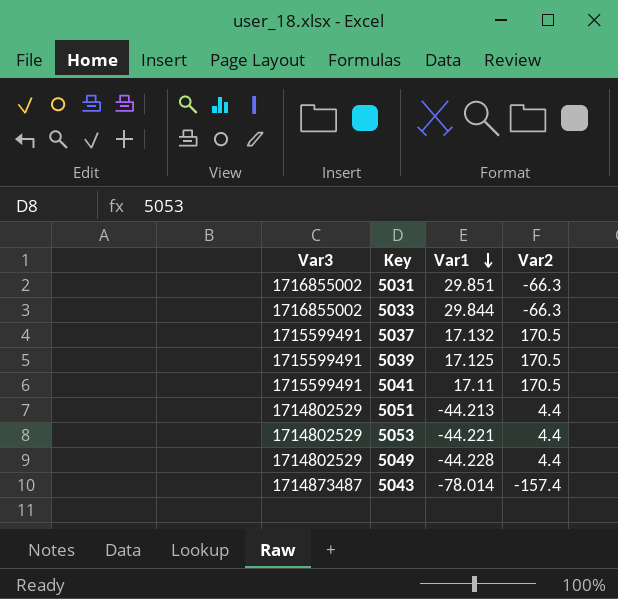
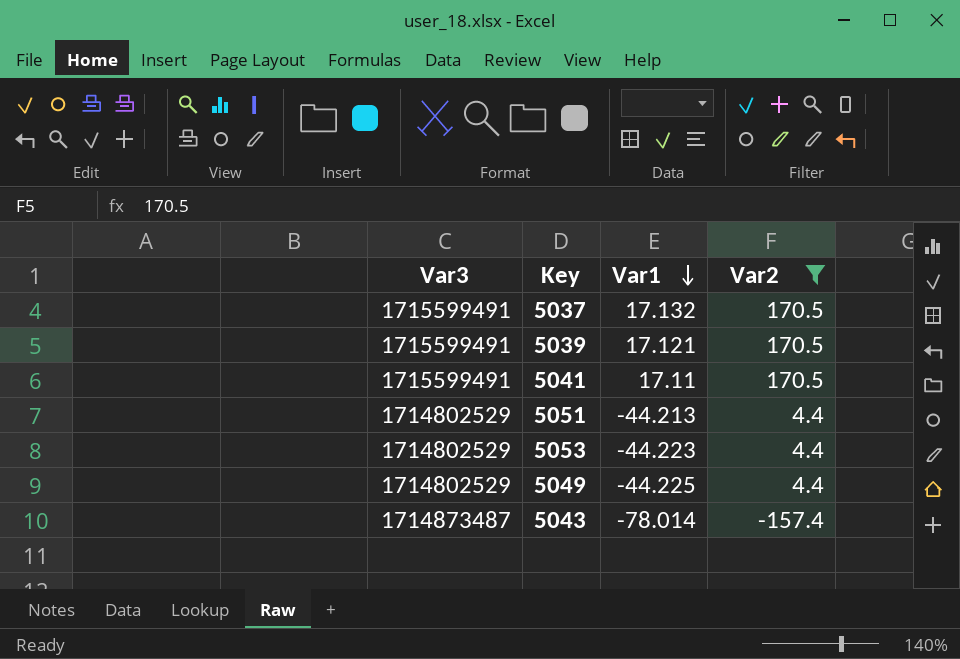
filter: none -> Var2 != -66.3
5039 | Var1: 17.125 -> 17.121
5053 | Var1: -44.221 -> -44.223
5049 | Var1: -44.228 -> -44.225

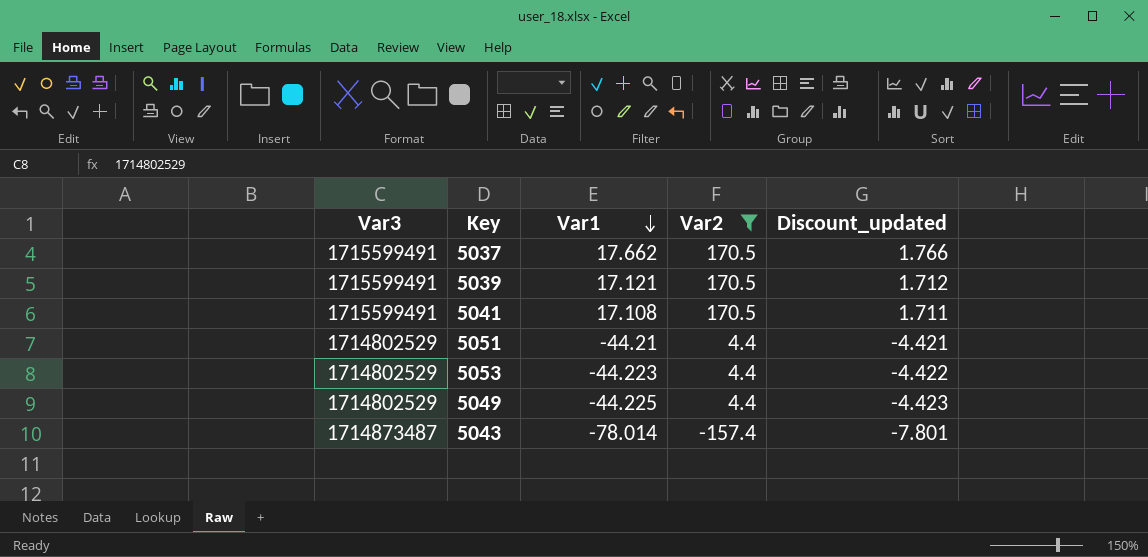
column Discount_updated | formula: none -> [Var1] * 0.1
5037 | Var1: 17.132 -> 17.662
5041 | Var1: 17.11 -> 17.108
5051 | Var1: -44.213 -> -44.21

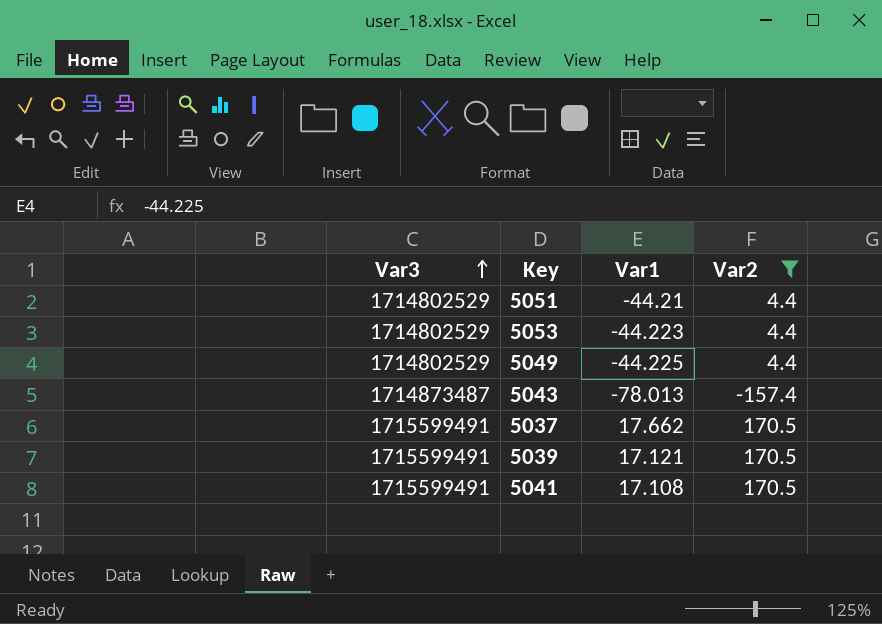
row order: Var1 descending -> Var3 ascending
column Discount_updated | formula: [Var1] * 0.1 -> none
5043 | Var1: -78.014 -> -78.013

